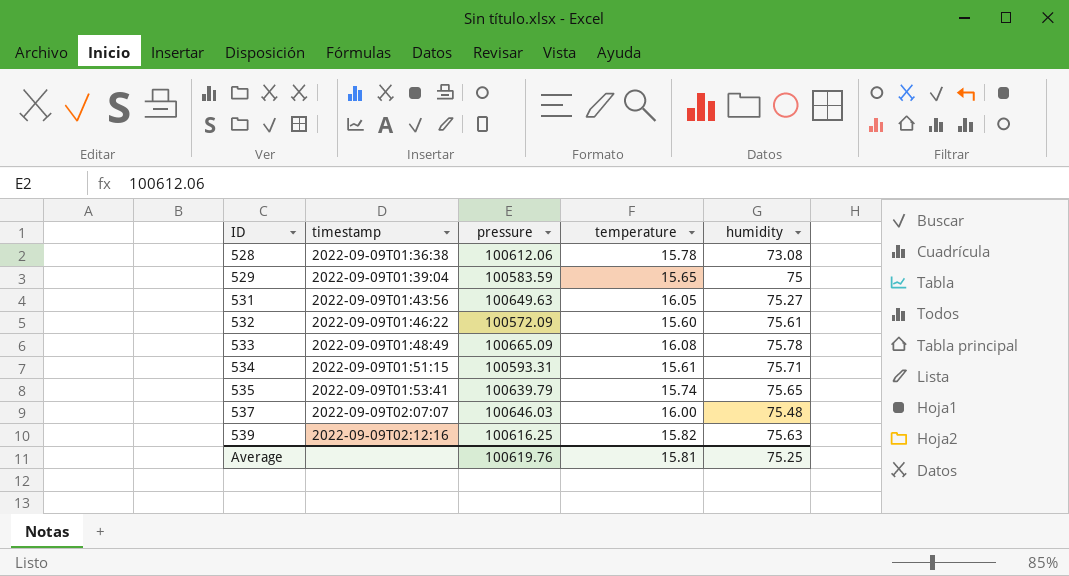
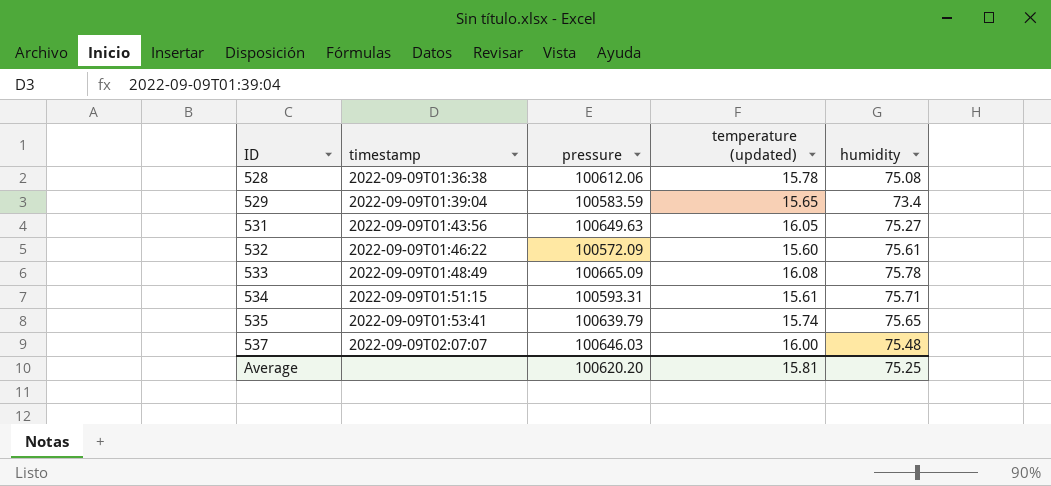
column name: temperature -> temperature (updated)
row 539: 2022-09-09T02:12:16 | 100616.25 | 15.82 | 75.63 -> none
528 | humidity: 73.08 -> 75.08
529 | humidity: 75 -> 73.4
Average | pressure: 100619.76 -> 100620.20

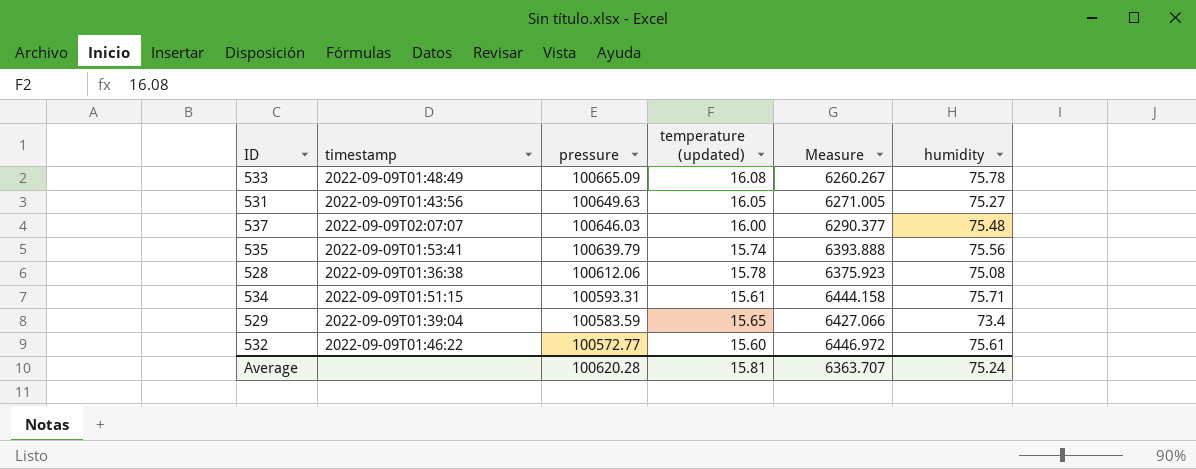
row order: ID ascending -> pressure descending
column Measure | formula: none -> [pressure] / [temperature (updated)]
535 | humidity: 75.65 -> 75.56
532 | pressure: 100572.09 -> 100572.77
Average | pressure: 100620.20 -> 100620.28
Average | humidity: 75.25 -> 75.24

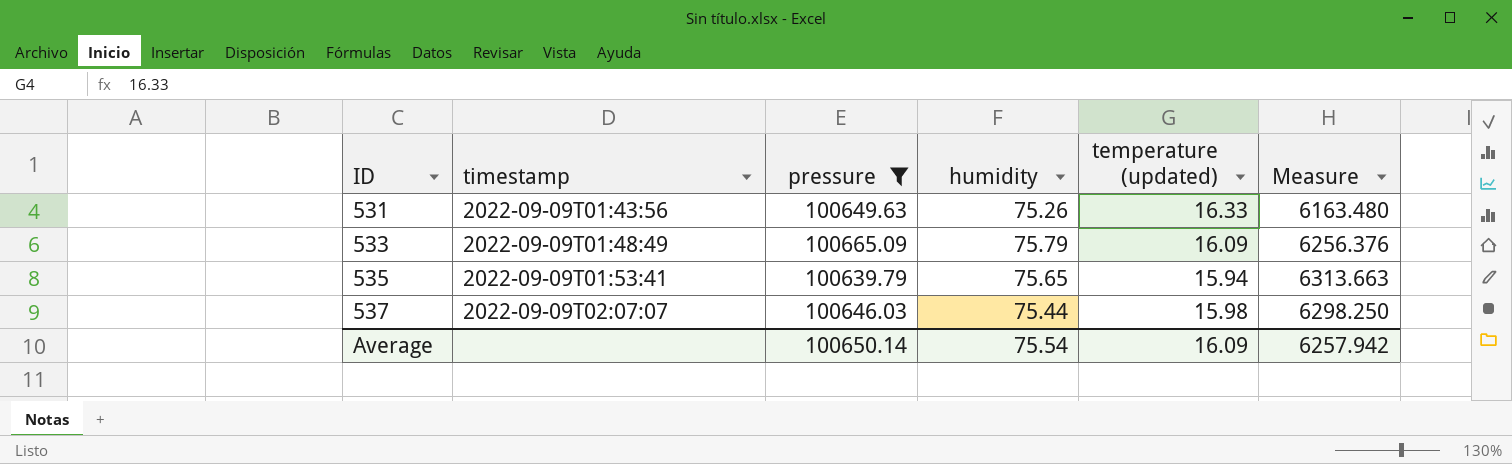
filter: none -> pressure >= 100639.79
row order: pressure descending -> ID ascending
column humidity | position: 6 -> 4
531 | humidity: 75.27 -> 75.26
531 | temperature (updated): 16.05 -> 16.33
531 | Measure: 6271.005 -> 6163.480
533 | humidity: 75.78 -> 75.79
533 | temperature (updated): 16.08 -> 16.09
533 | Measure: 6260.267 -> 6256.376
535 | humidity: 75.56 -> 75.65
535 | temperature (updated): 15.74 -> 15.94
535 | Measure: 6393.888 -> 6313.663
537 | humidity: 75.48 -> 75.44
537 | temperature (updated): 16.00 -> 15.98
537 | Measure: 6290.377 -> 6298.250
Average | pressure: 100620.28 -> 100650.14
Average | humidity: 75.24 -> 75.54
Average | temperature (updated): 15.81 -> 16.09
Average | Measure: 6363.707 -> 6257.942

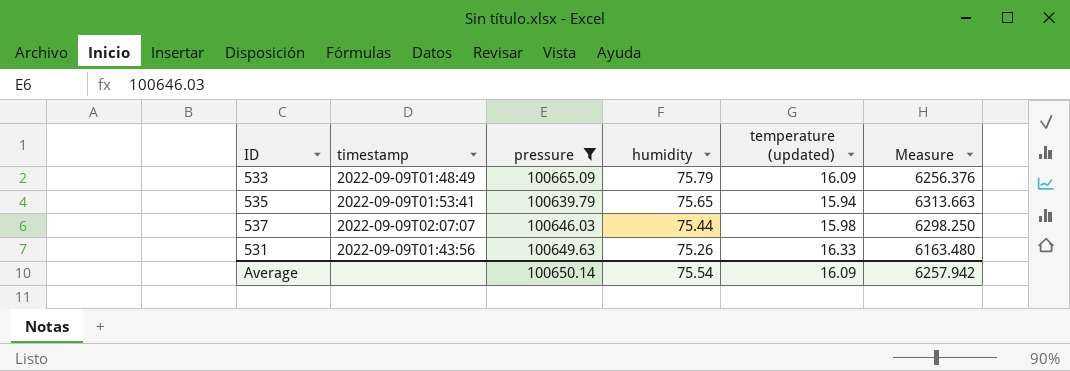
row order: ID ascending -> humidity descending

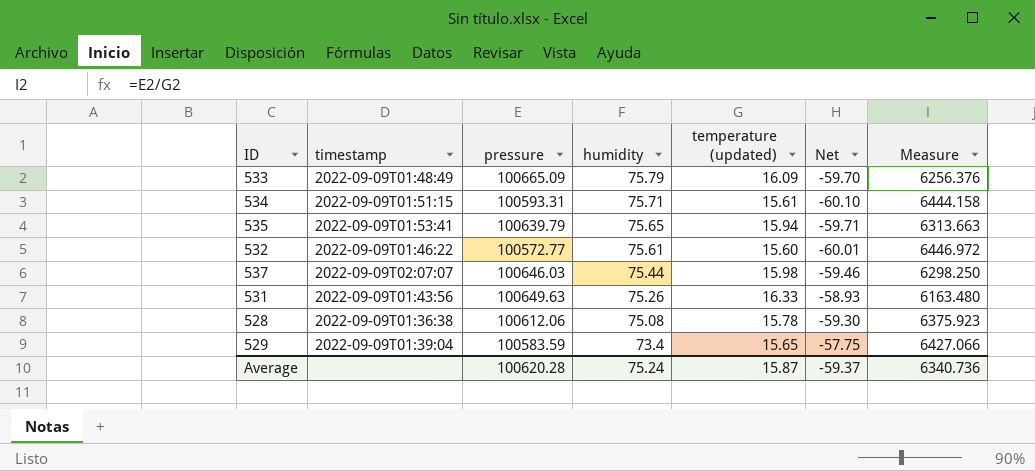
filter: pressure >= 100639.79 -> none
column Net | formula: none -> [temperature (updated)] - [humidity]
Average | pressure: 100650.14 -> 100620.28
Average | humidity: 75.54 -> 75.24
Average | temperature (updated): 16.09 -> 15.87
Average | Measure: 6257.942 -> 6340.736

